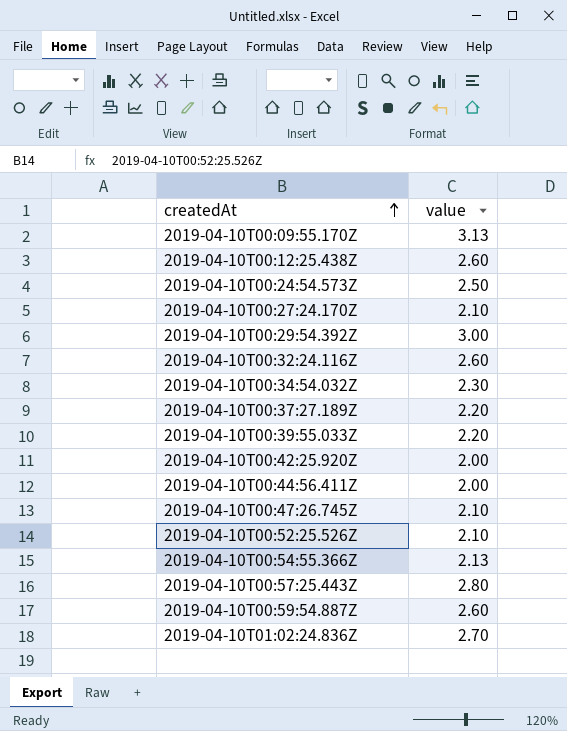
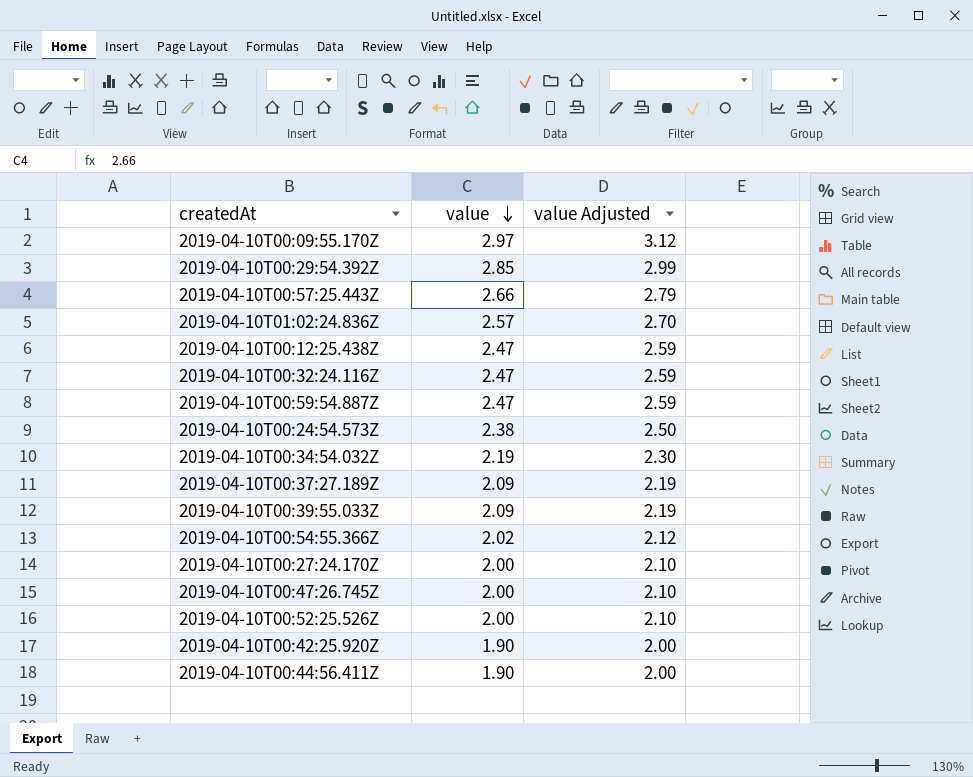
row order: createdAt ascending -> value descending
column value Adjusted | formula: none -> [value] * 1.05
2019-04-10T00:09:55.170Z | value: 3.13 -> 2.97
2019-04-10T00:29:54.392Z | value: 3.00 -> 2.85
2019-04-10T00:57:25.443Z | value: 2.80 -> 2.66
2019-04-10T01:02:24.836Z | value: 2.70 -> 2.57
2019-04-10T00:12:25.438Z | value: 2.60 -> 2.47
2019-04-10T00:32:24.116Z | value: 2.60 -> 2.47
2019-04-10T00:59:54.887Z | value: 2.60 -> 2.47
2019-04-10T00:24:54.573Z | value: 2.50 -> 2.38
2019-04-10T00:34:54.032Z | value: 2.30 -> 2.19
2019-04-10T00:37:27.189Z | value: 2.20 -> 2.09
2019-04-10T00:39:55.033Z | value: 2.20 -> 2.09
2019-04-10T00:54:55.366Z | value: 2.13 -> 2.02
2019-04-10T00:27:24.170Z | value: 2.10 -> 2.00
2019-04-10T00:47:26.745Z | value: 2.10 -> 2.00
2019-04-10T00:52:25.526Z | value: 2.10 -> 2.00
2019-04-10T00:42:25.920Z | value: 2.00 -> 1.90
2019-04-10T00:44:56.411Z | value: 2.00 -> 1.90

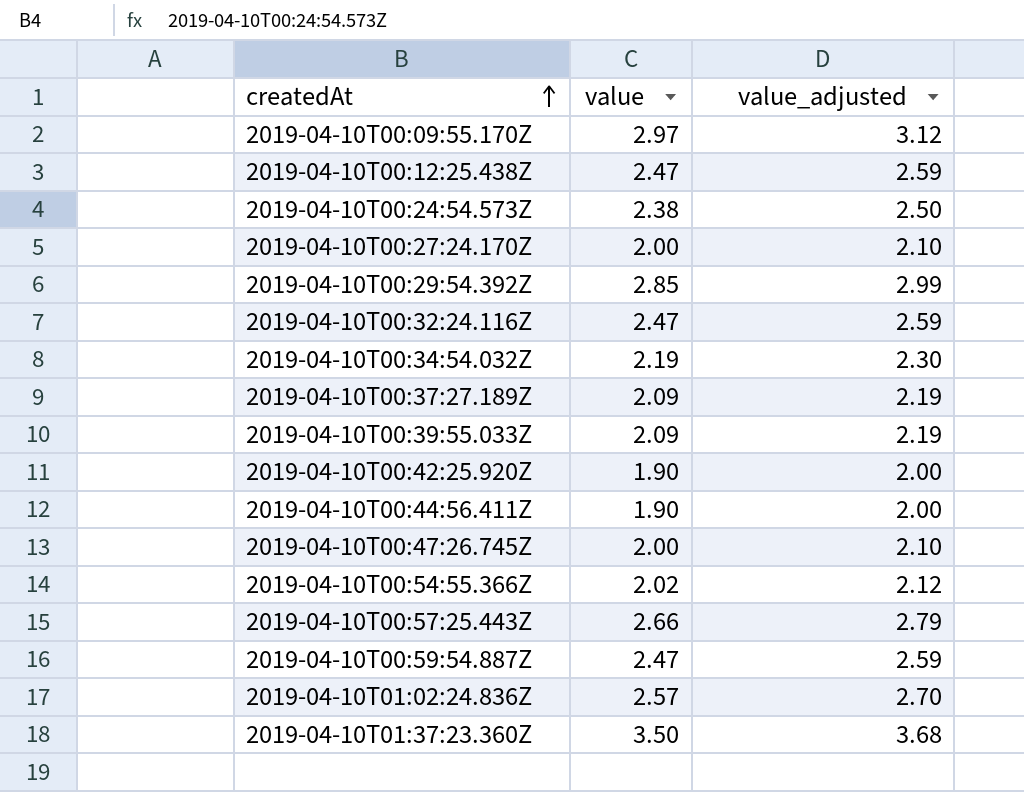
row order: value descending -> createdAt ascending
column name: value Adjusted -> value_adjusted
row 2019-04-10T00:52:25.526Z: 2.00 | 2.10 -> none
row 2019-04-10T01:37:23.360Z: none -> 3.50 | 3.68

